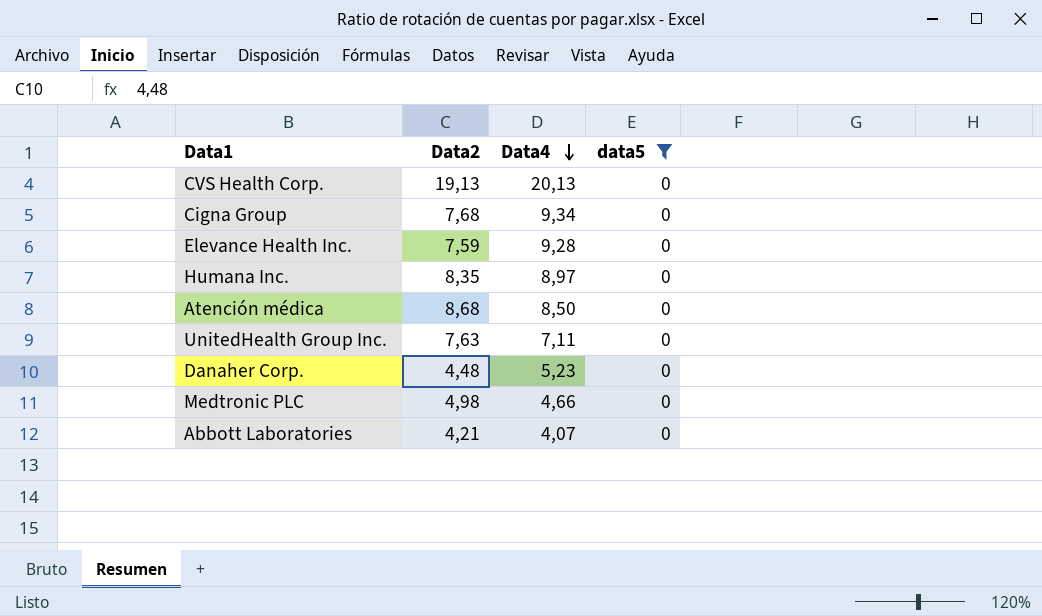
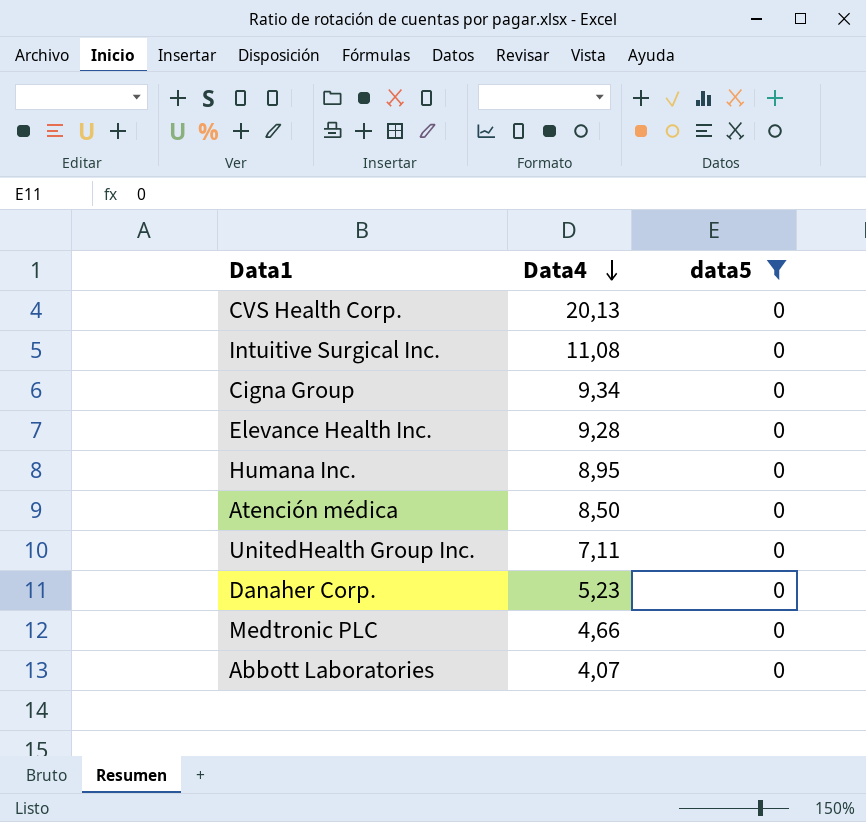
column Data2 | position: 2 -> none
row Intuitive Surgical Inc.: none -> 11,08 | 0
Humana Inc. | Data4: 8,97 -> 8,95

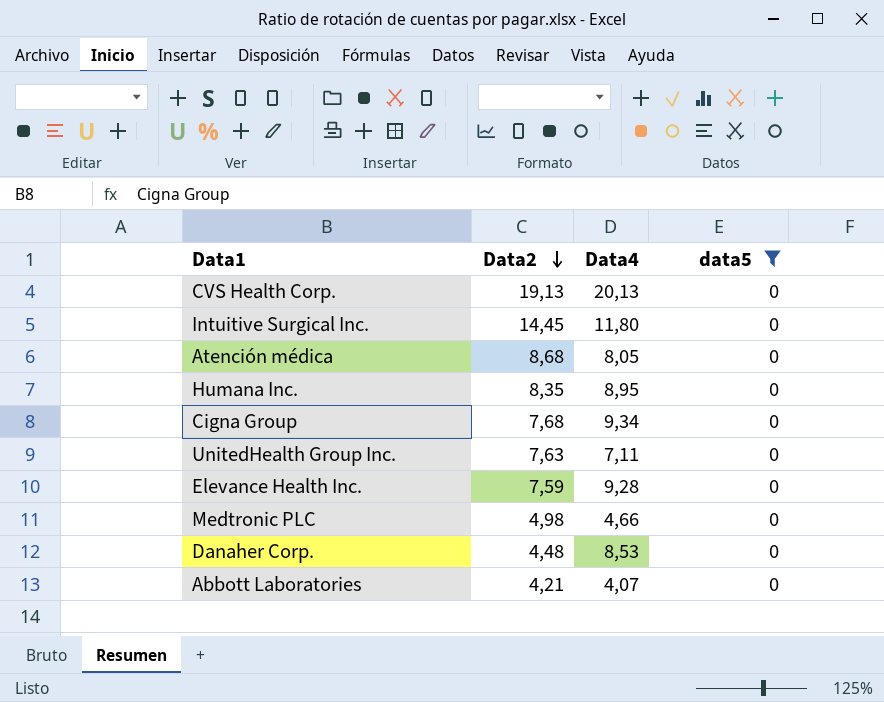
row order: Data4 descending -> Data2 descending
column Data2 | position: none -> 2
Intuitive Surgical Inc. | Data4: 11,08 -> 11,80
Atención médica | Data4: 8,50 -> 8,05
Danaher Corp. | Data4: 5,23 -> 8,53

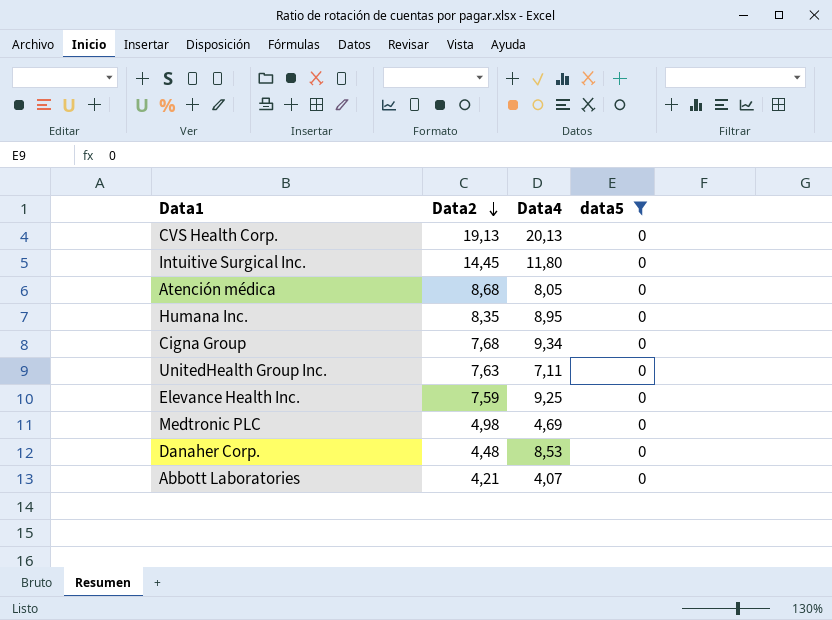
Elevance Health Inc. | Data4: 9,28 -> 9,25
Medtronic PLC | Data4: 4,66 -> 4,69

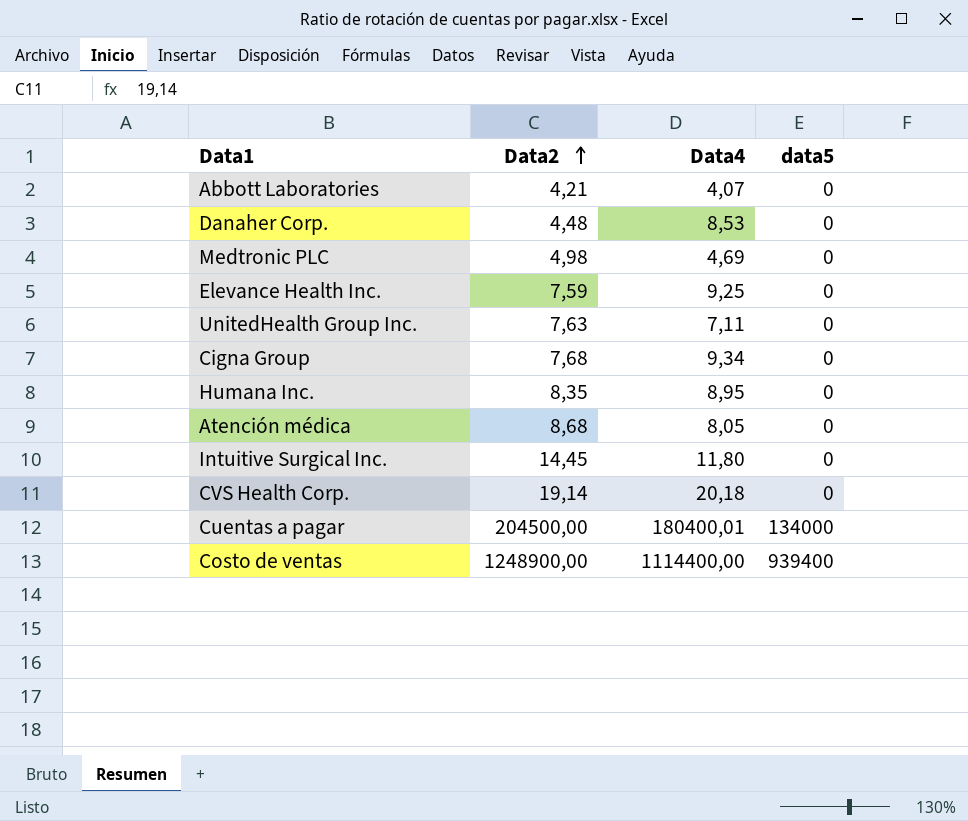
filter: data5 = 0 -> none
row order: Data2 descending -> Data2 ascending
CVS Health Corp. | Data2: 19,13 -> 19,14
CVS Health Corp. | Data4: 20,13 -> 20,18

